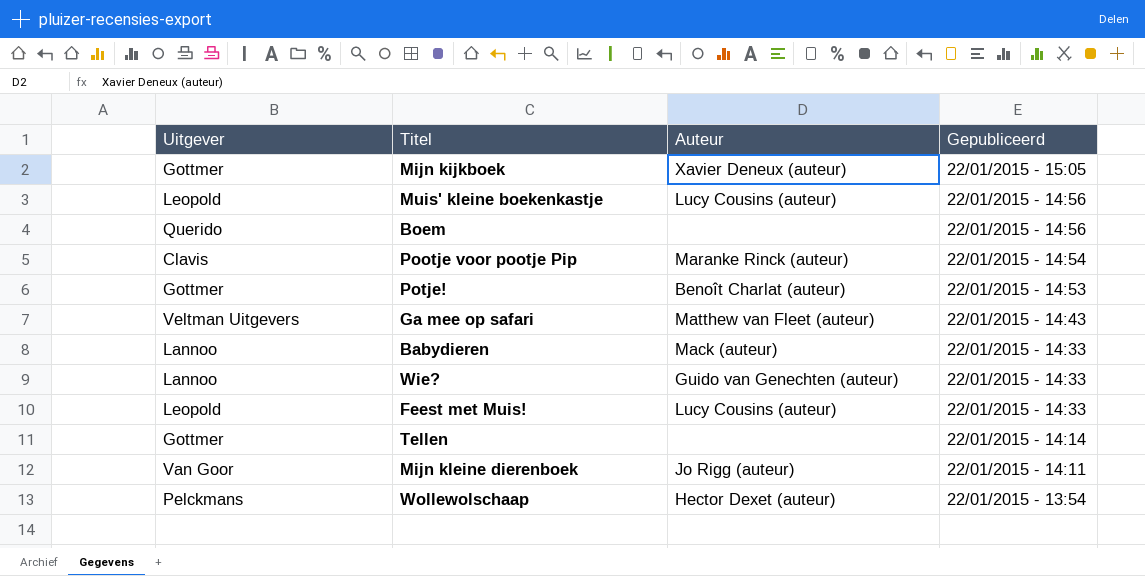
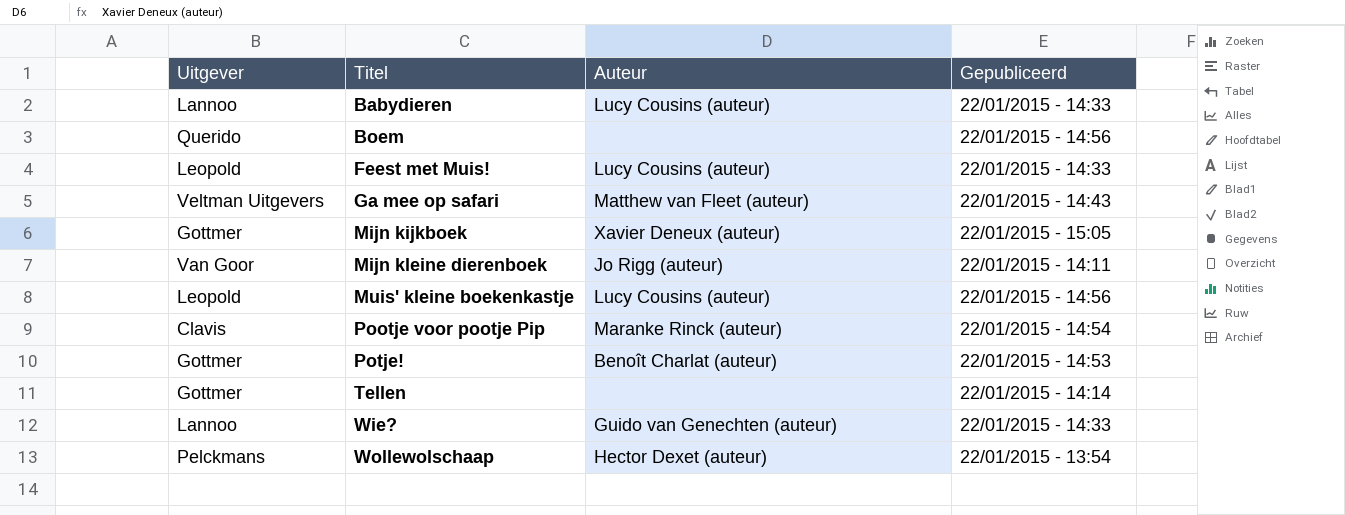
row order: Gepubliceerd descending -> Titel ascending
Babydieren | Auteur: Mack (auteur) -> Lucy Cousins (auteur)

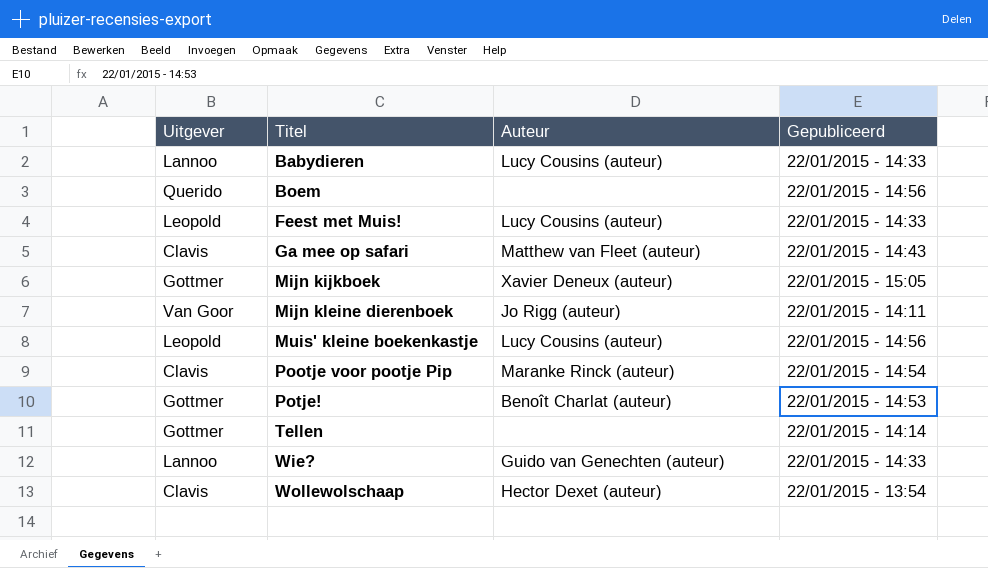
Ga mee op safari | Uitgever: Veltman Uitgevers -> Clavis
Wollewolschaap | Uitgever: Pelckmans -> Clavis

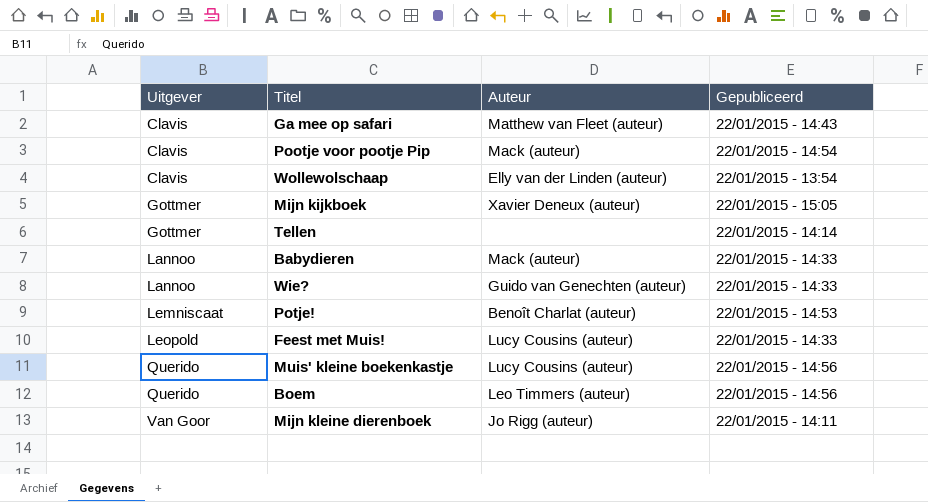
row order: Titel ascending -> Uitgever ascending
Pootje voor pootje Pip | Auteur: Maranke Rinck (auteur) -> Mack (auteur)
Wollewolschaap | Auteur: Hector Dexet (auteur) -> Elly van der Linden (auteur)
Babydieren | Auteur: Lucy Cousins (auteur) -> Mack (auteur)
Potje! | Uitgever: Gottmer -> Lemniscaat
Muis' kleine boekenkastje | Uitgever: Leopold -> Querido
Boem | Auteur: none -> Leo Timmers (auteur)

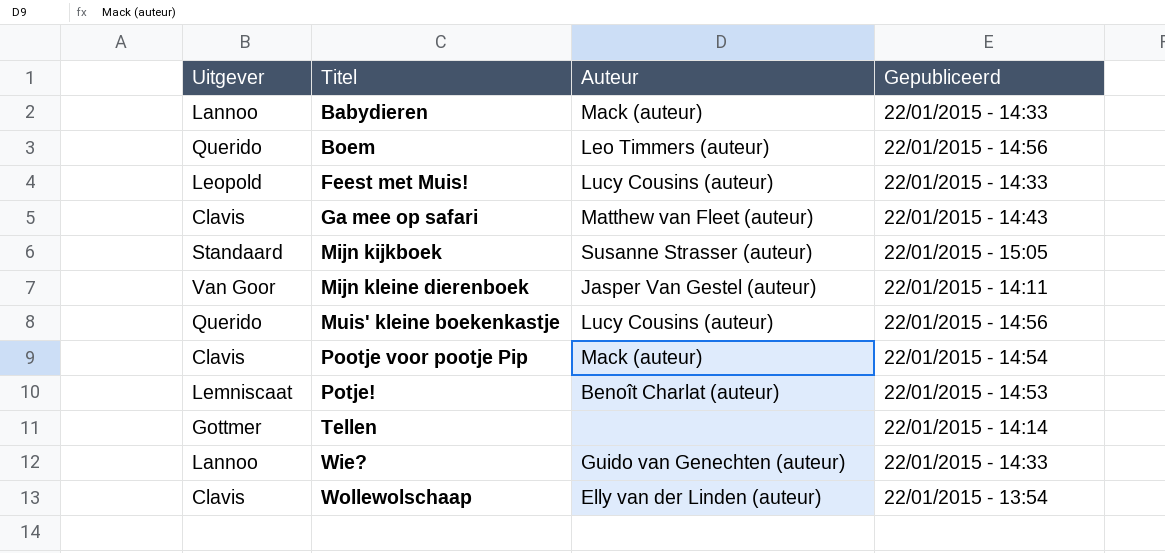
row order: Uitgever ascending -> Titel ascending
Mijn kijkboek | Uitgever: Gottmer -> Standaard
Mijn kijkboek | Auteur: Xavier Deneux (auteur) -> Susanne Strasser (auteur)
Mijn kleine dierenboek | Auteur: Jo Rigg (auteur) -> Jasper Van Gestel (auteur)

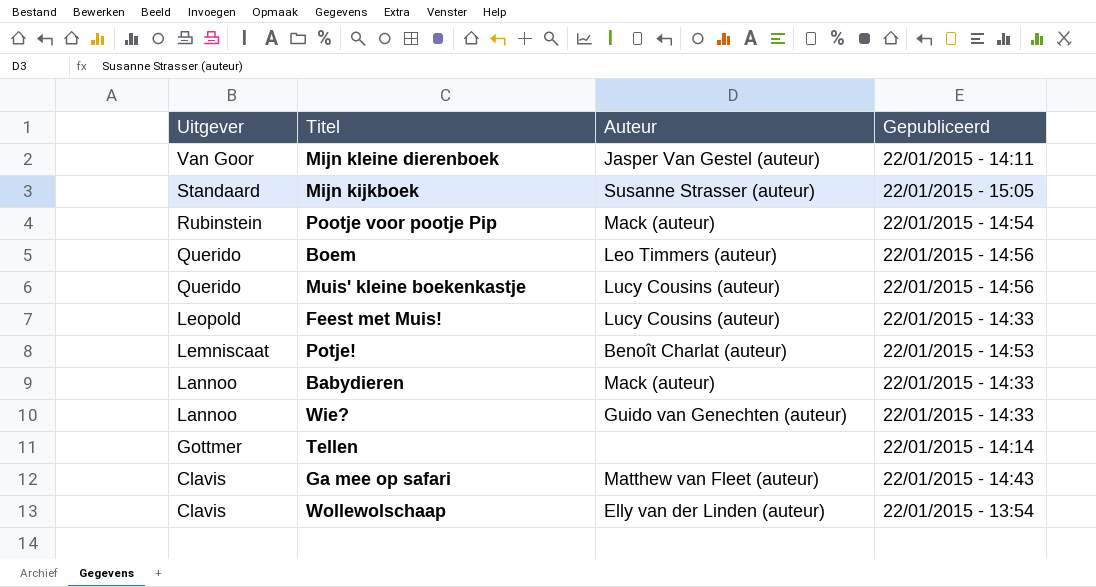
row order: Titel ascending -> Uitgever descending
Pootje voor pootje Pip | Uitgever: Clavis -> Rubinstein

